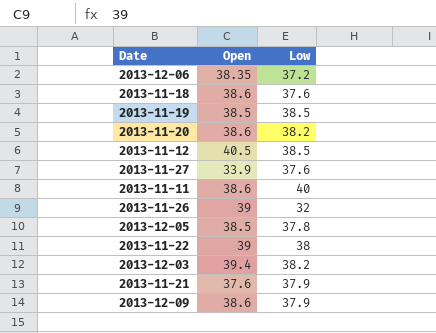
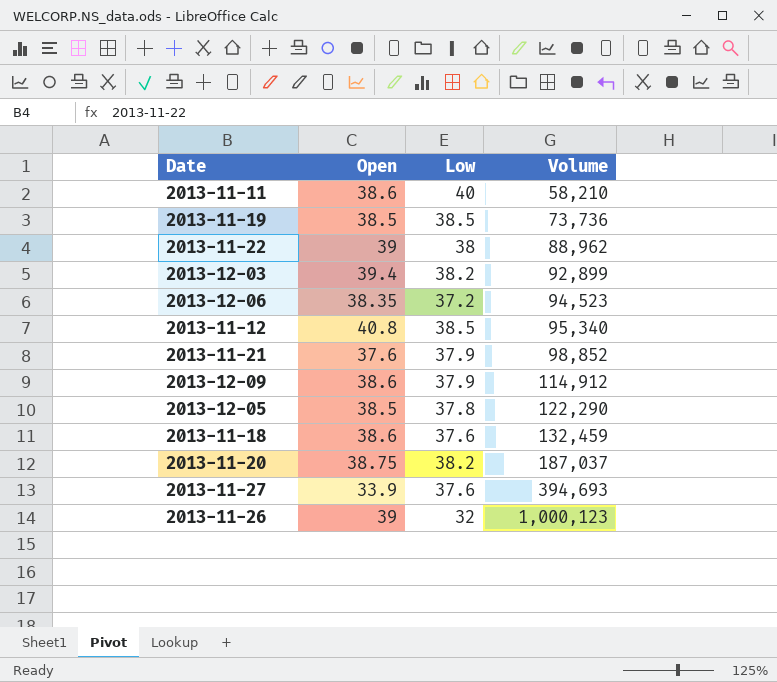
row order: none -> Volume ascending
column Volume | position: none -> 4
2013-11-12 | Open: 40.5 -> 40.8
2013-11-20 | Open: 38.6 -> 38.75

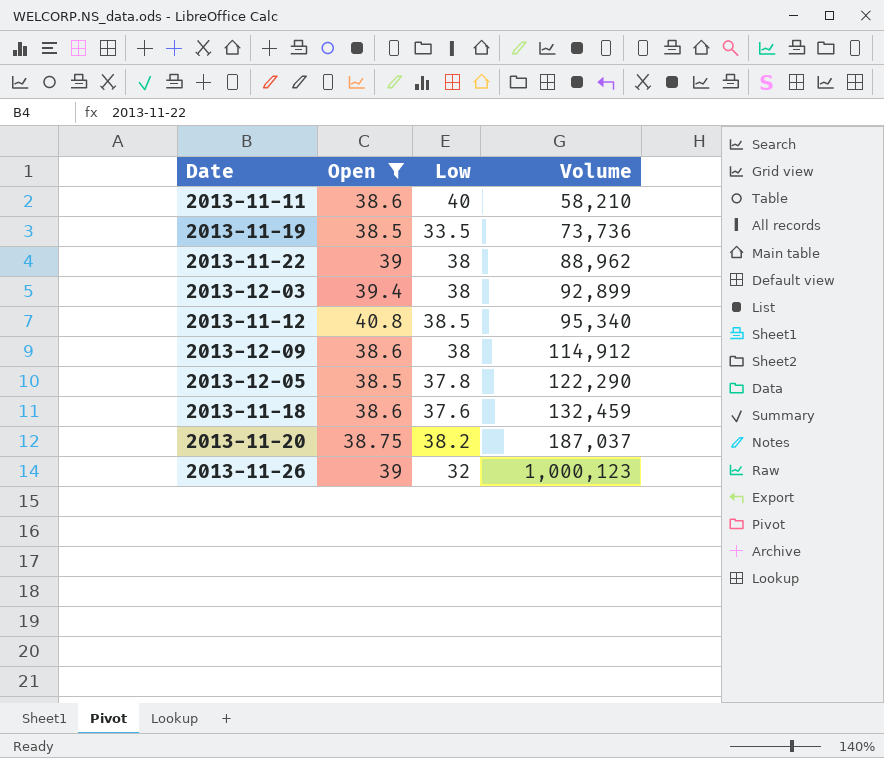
filter: none -> Open >= 38.5
2013-11-19 | Low: 38.5 -> 33.5
2013-12-03 | Low: 38.2 -> 38
2013-12-09 | Low: 37.9 -> 38

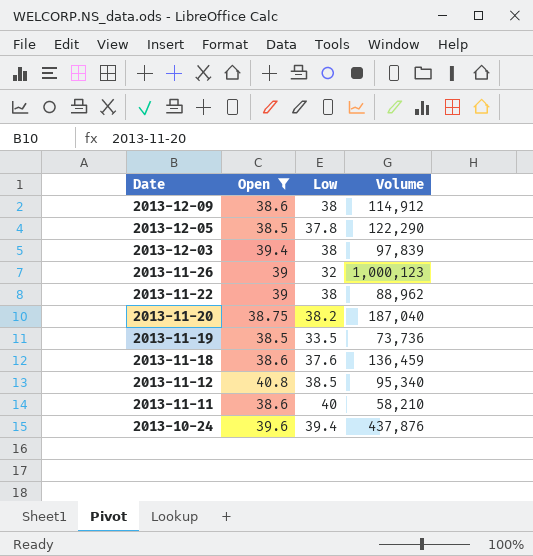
row order: Volume ascending -> Date descending
2013-12-03 | Volume: 92,899 -> 97,839
2013-11-20 | Volume: 187,037 -> 187,040
2013-11-18 | Volume: 132,459 -> 136,459
row 2013-10-24: none -> 39.6 | 39.4 | 437,876

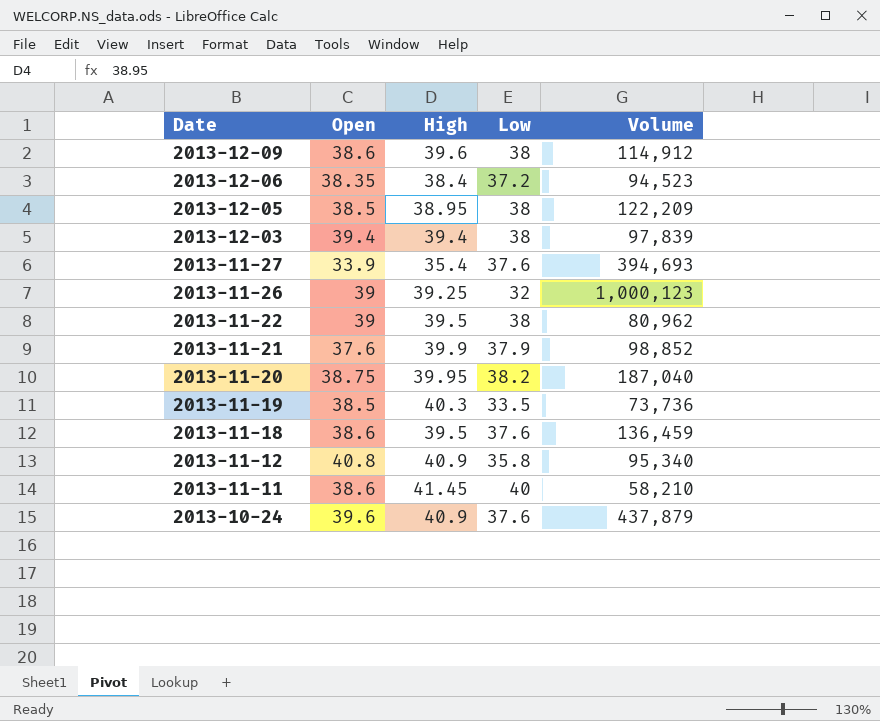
filter: Open >= 38.5 -> none
column High | position: none -> 3
2013-12-05 | Low: 37.8 -> 38
2013-12-05 | Volume: 122,290 -> 122,209
2013-11-22 | Volume: 88,962 -> 80,962
2013-11-12 | Low: 38.5 -> 35.8
2013-10-24 | Low: 39.4 -> 37.6
2013-10-24 | Volume: 437,876 -> 437,879

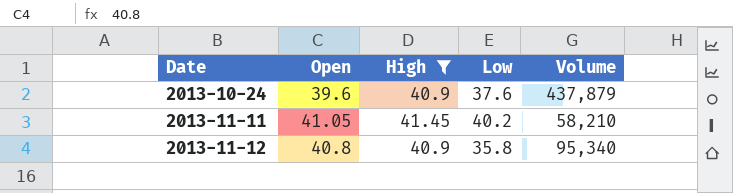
filter: none -> High >= 40.9
row order: Date descending -> Date ascending
2013-11-11 | Open: 38.6 -> 41.05
2013-11-11 | Low: 40 -> 40.2

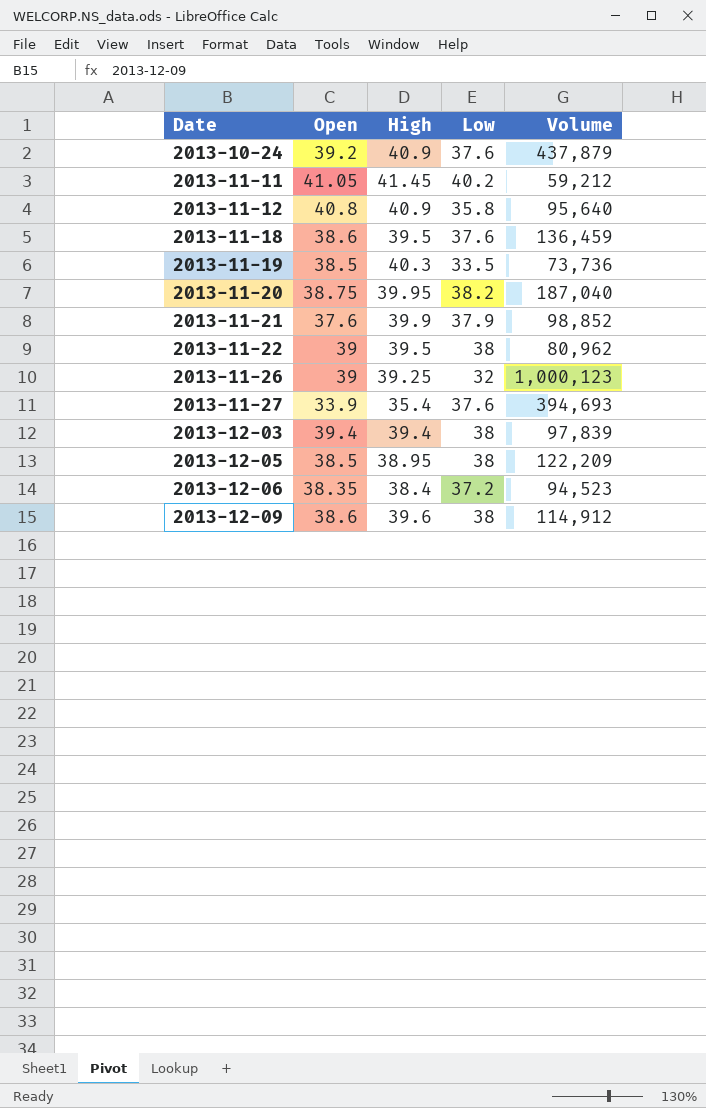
filter: High >= 40.9 -> none
2013-10-24 | Open: 39.6 -> 39.2
2013-11-11 | Volume: 58,210 -> 59,212
2013-11-12 | Volume: 95,340 -> 95,640

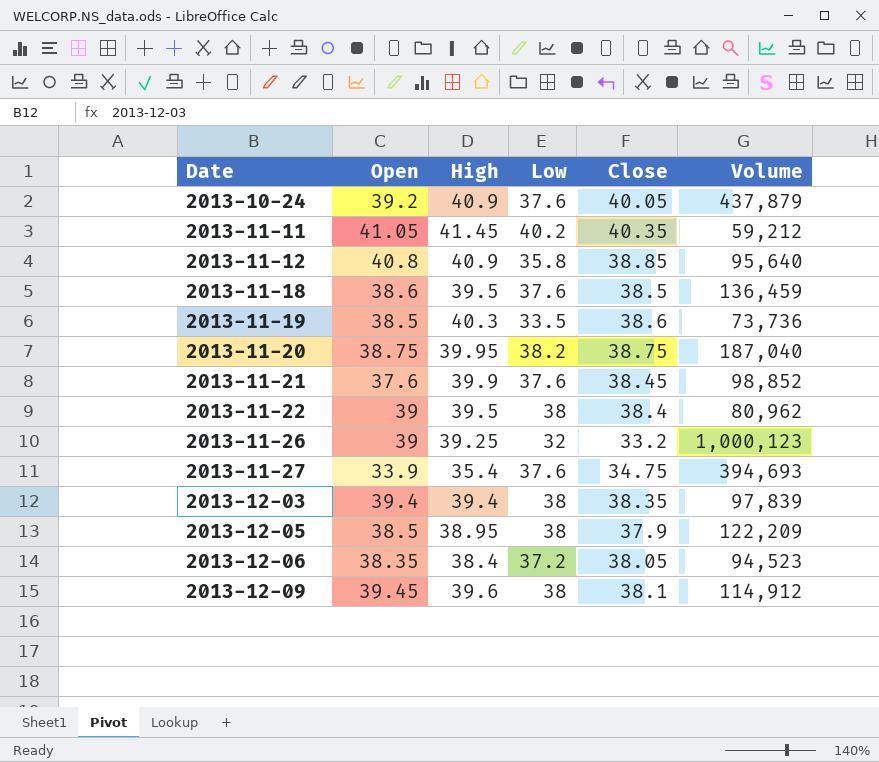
column Close | position: none -> 5
2013-11-21 | Low: 37.9 -> 37.6
2013-12-09 | Open: 38.6 -> 39.45

